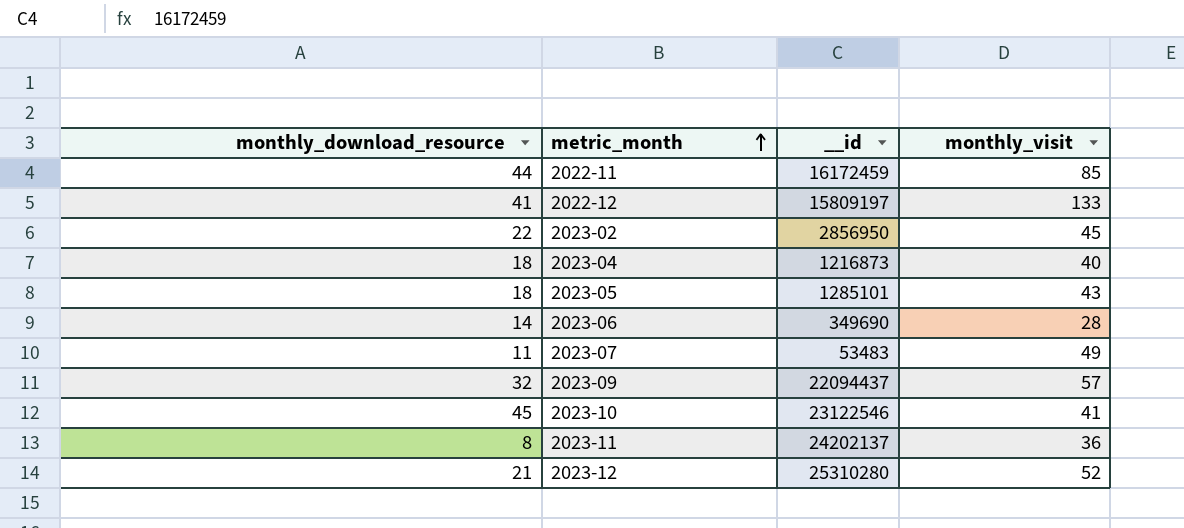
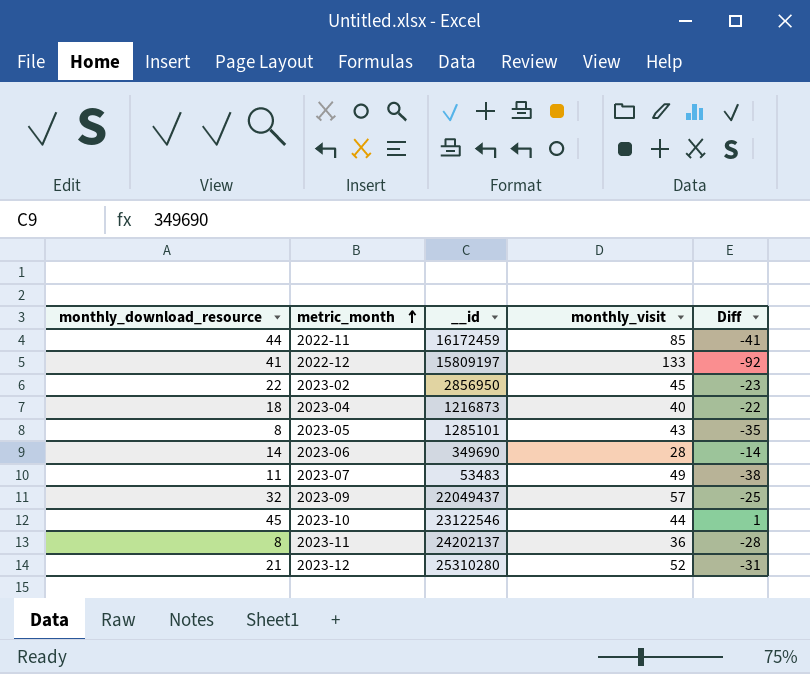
column Diff | formula: none -> [monthly_download_resource] - [monthly_visit]
2023-05 | monthly_download_resource: 18 -> 8
2023-09 | __id: 22094437 -> 22049437
2023-10 | monthly_visit: 41 -> 44

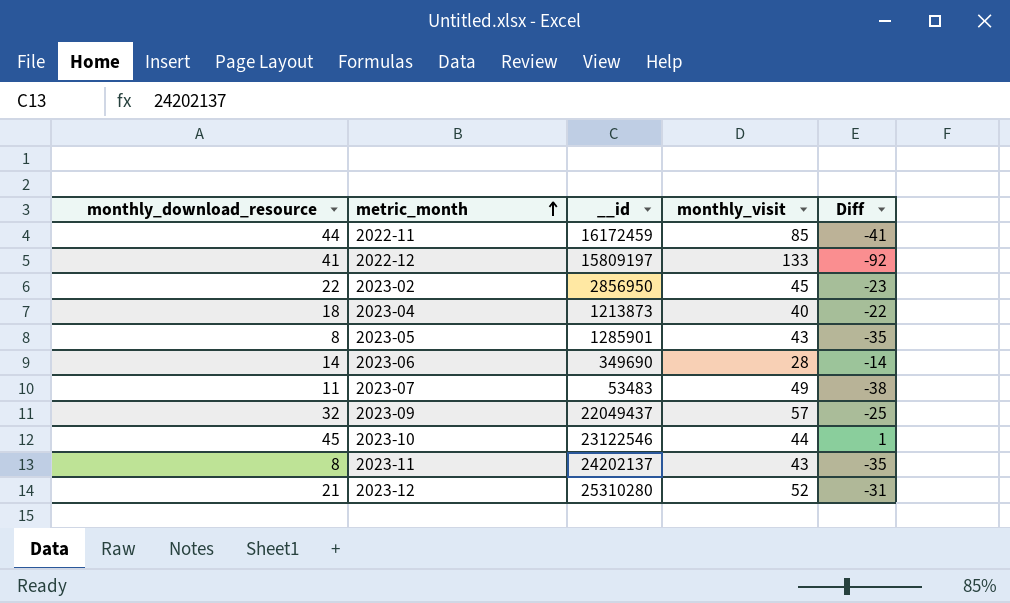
2023-04 | __id: 1216873 -> 1213873
2023-05 | __id: 1285101 -> 1285901
2023-11 | monthly_visit: 36 -> 43
2023-11 | Diff: -28 -> -35

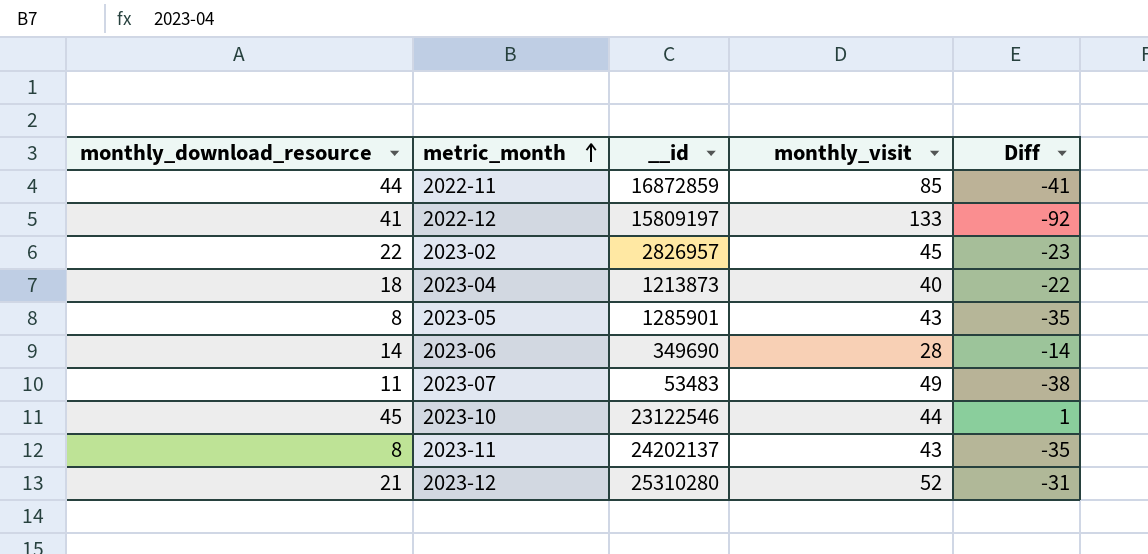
row 2023-09: 32 | 22049437 | 57 | -25 -> none
2022-11 | __id: 16172459 -> 16872859
2023-02 | __id: 2856950 -> 2826957

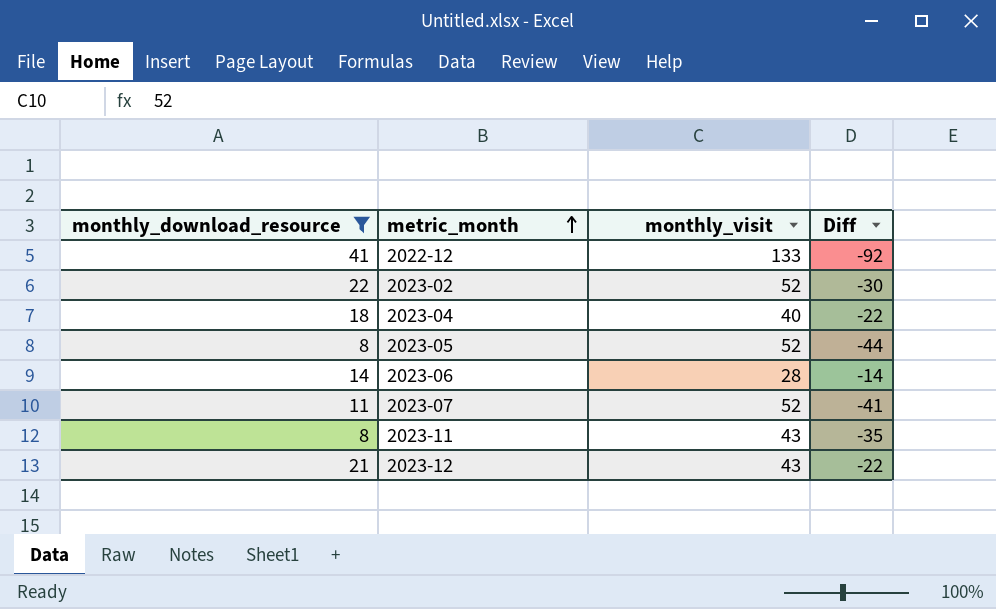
filter: none -> monthly_download_resource <= 41
column __id | position: 3 -> none
2023-02 | monthly_visit: 45 -> 52
2023-02 | Diff: -23 -> -30
2023-05 | monthly_visit: 43 -> 52
2023-05 | Diff: -35 -> -44
2023-07 | monthly_visit: 49 -> 52
2023-07 | Diff: -38 -> -41
2023-12 | monthly_visit: 52 -> 43
2023-12 | Diff: -31 -> -22

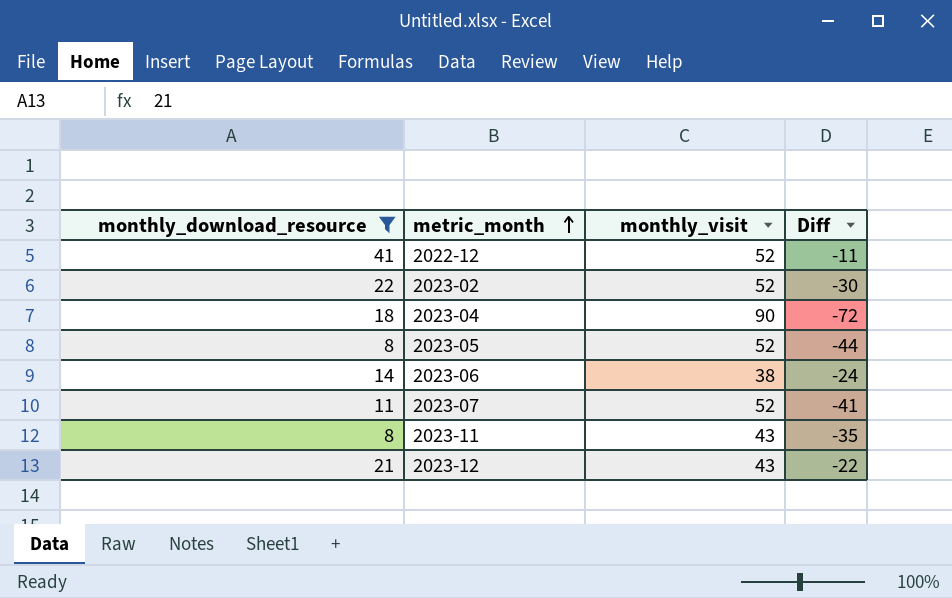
2022-12 | monthly_visit: 133 -> 52
2022-12 | Diff: -92 -> -11
2023-04 | monthly_visit: 40 -> 90
2023-04 | Diff: -22 -> -72
2023-06 | monthly_visit: 28 -> 38
2023-06 | Diff: -14 -> -24

